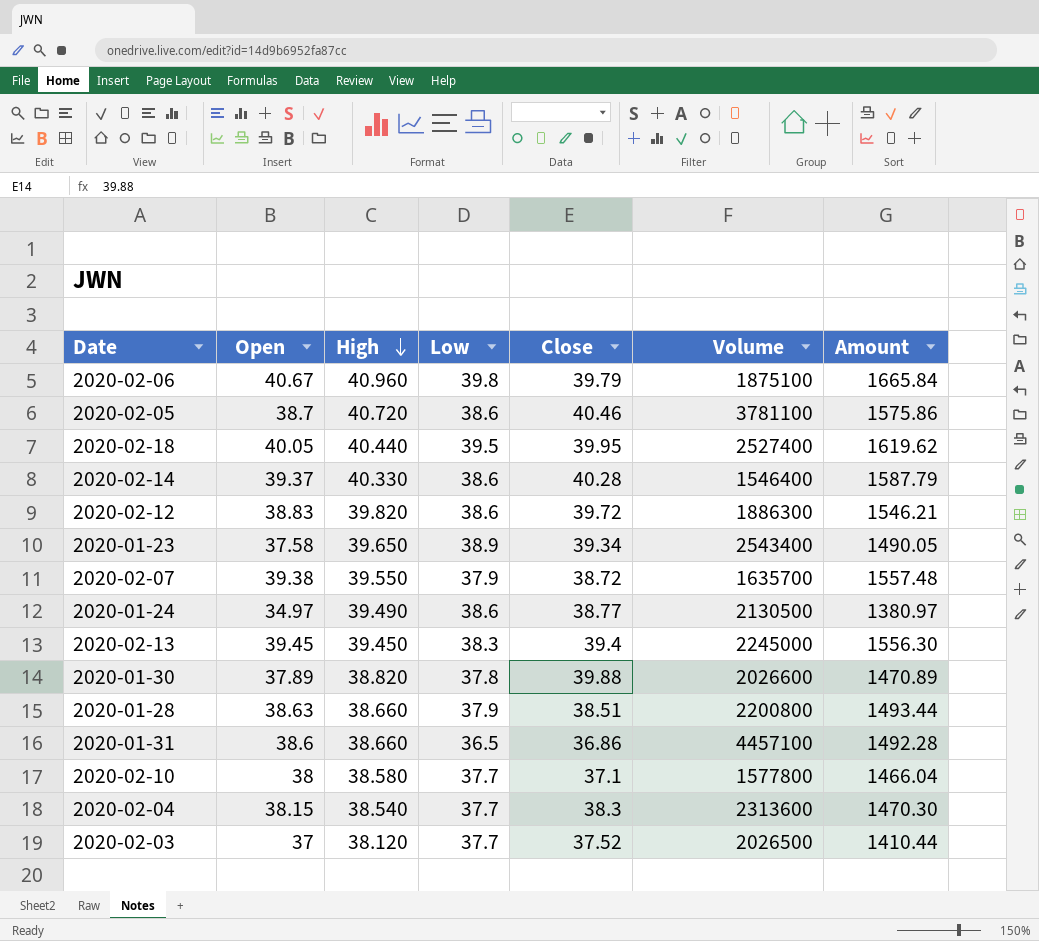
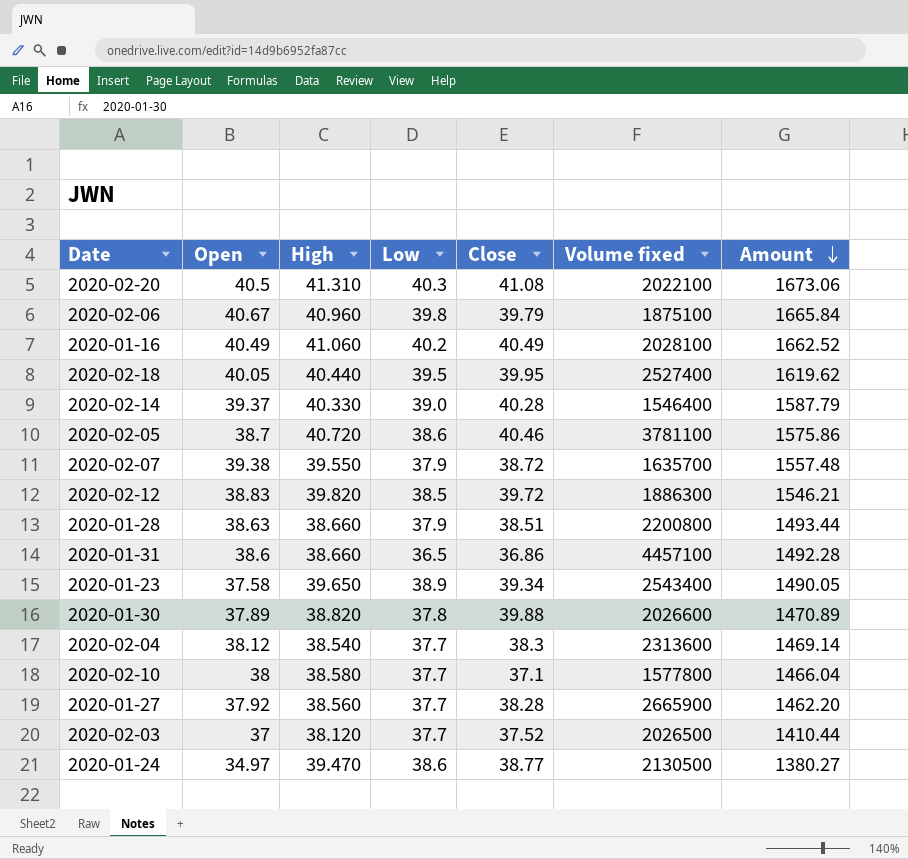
row order: High descending -> Amount descending
column name: Volume -> Volume fixed
row 2020-02-13: 39.45 | 39.450 | 38.3 | 39.4 | 2245000 | 1556.30 -> none
row 2020-02-20: none -> 40.5 | 41.310 | 40.3 | 41.08 | 2022100 | 1673.06
row 2020-01-16: none -> 40.49 | 41.060 | 40.2 | 40.49 | 2028100 | 1662.52
2020-02-14 | Low: 38.6 -> 39.0
2020-02-12 | Low: 38.6 -> 38.5
2020-02-04 | Open: 38.15 -> 38.12
2020-02-04 | Amount: 1470.30 -> 1469.14
row 2020-01-27: none -> 37.92 | 38.560 | 37.7 | 38.28 | 2665900 | 1462.20
2020-01-24 | High: 39.490 -> 39.470
2020-01-24 | Amount: 1380.97 -> 1380.27

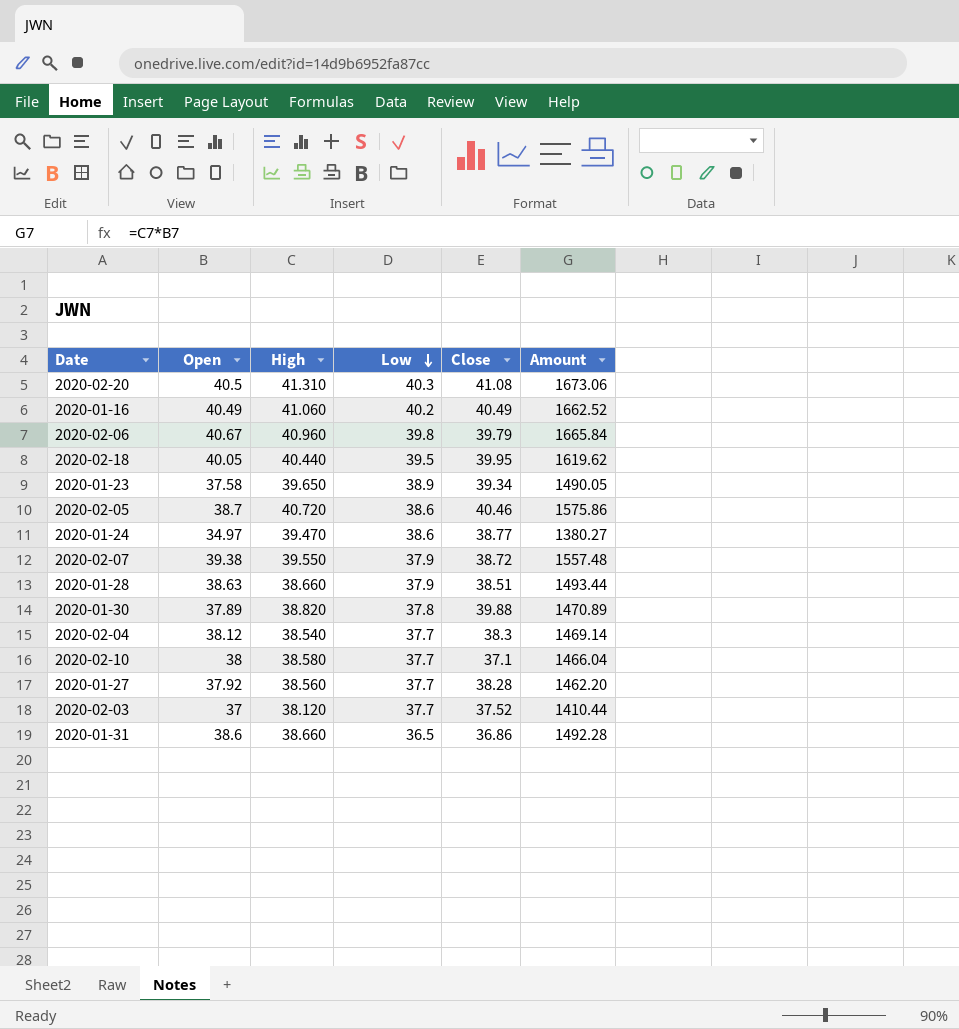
row order: Amount descending -> Low descending
column Volume fixed | position: 6 -> none
row 2020-02-14: 39.37 | 40.330 | 39.0 | 40.28 | 1546400 | 1587.79 -> none
row 2020-02-12: 38.83 | 39.820 | 38.5 | 39.72 | 1886300 | 1546.21 -> none

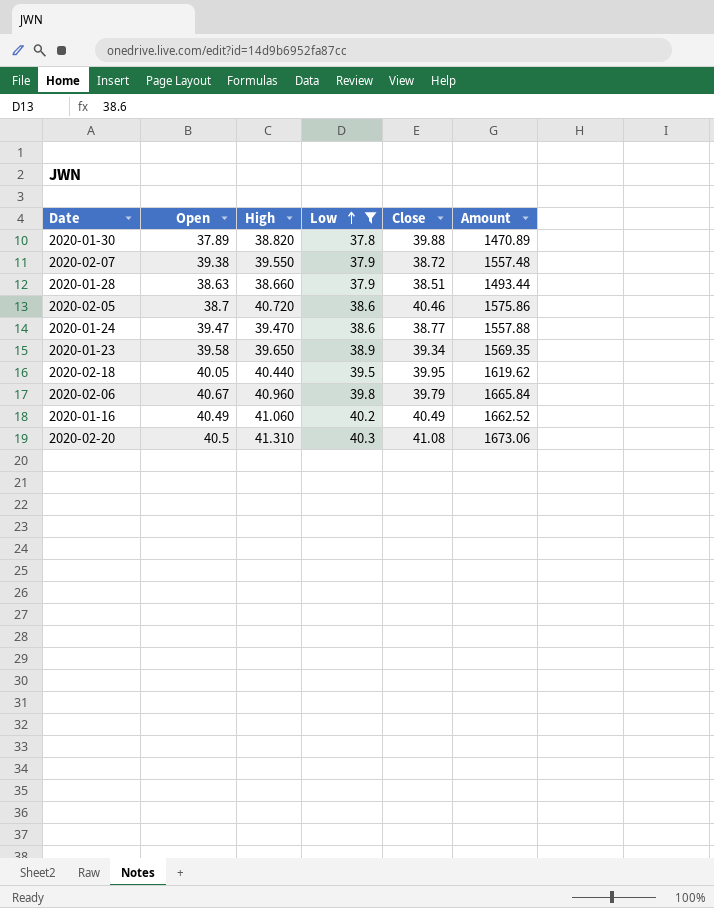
filter: none -> Low >= 37.8
row order: Low descending -> Low ascending
2020-01-24 | Open: 34.97 -> 39.47
2020-01-24 | Amount: 1380.27 -> 1557.88
2020-01-23 | Open: 37.58 -> 39.58
2020-01-23 | Amount: 1490.05 -> 1569.35

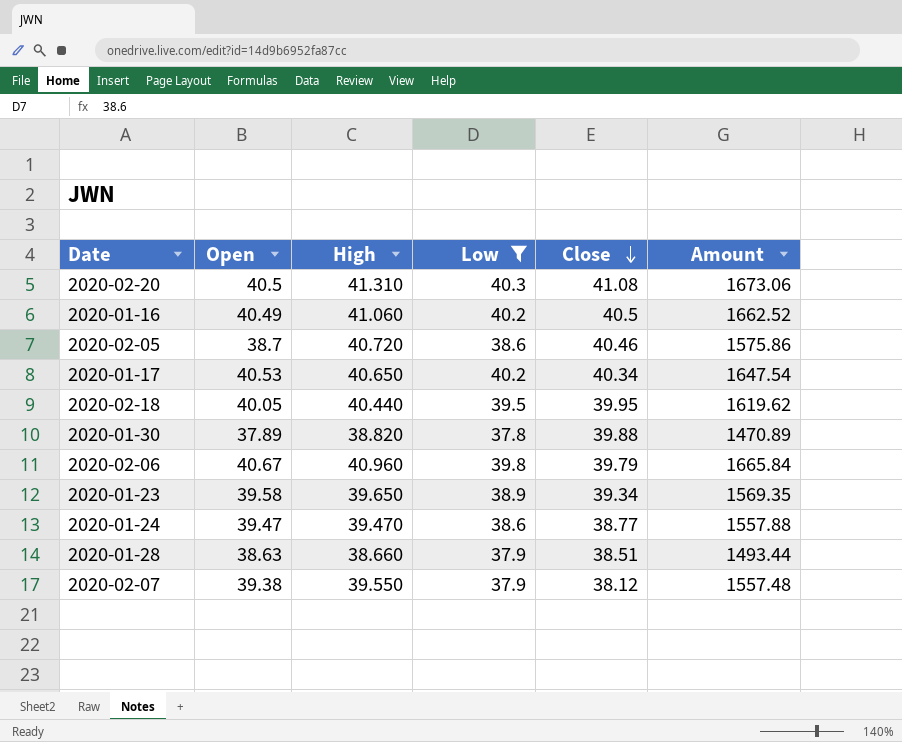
row order: Low ascending -> Close descending
2020-01-16 | Close: 40.49 -> 40.5
row 2020-01-17: none -> 40.53 | 40.650 | 40.2 | 40.34 | 1647.54
2020-02-07 | Close: 38.72 -> 38.12

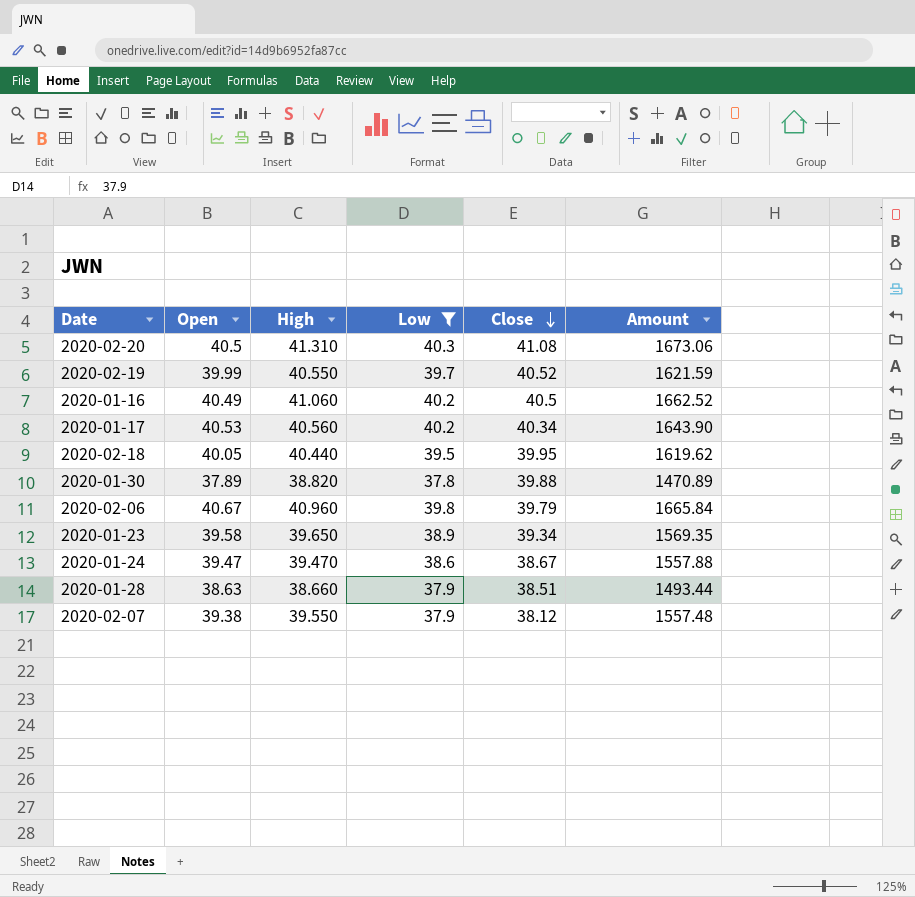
row 2020-02-05: 38.7 | 40.720 | 38.6 | 40.46 | 1575.86 -> none
row 2020-02-19: none -> 39.99 | 40.550 | 39.7 | 40.52 | 1621.59
2020-01-17 | High: 40.650 -> 40.560
2020-01-17 | Amount: 1647.54 -> 1643.90
2020-01-24 | Close: 38.77 -> 38.67

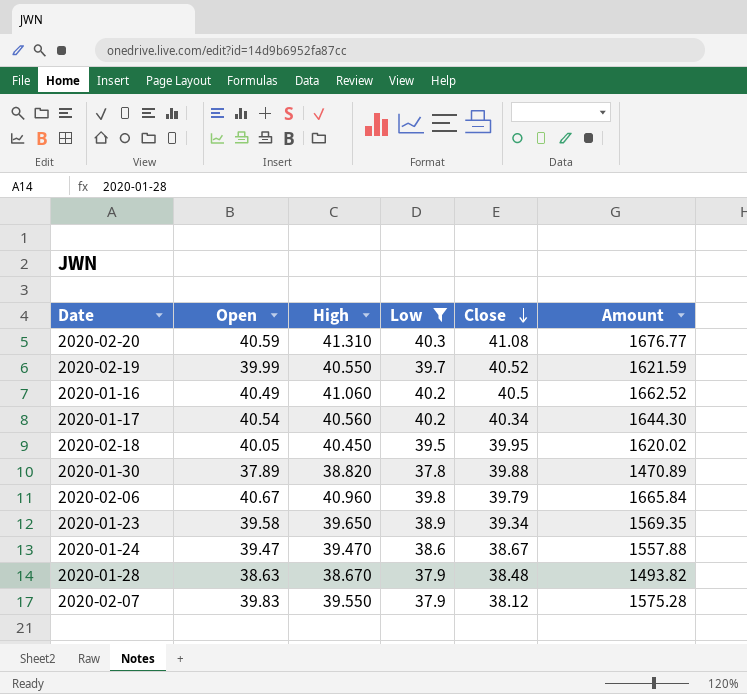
2020-02-20 | Open: 40.5 -> 40.59
2020-02-20 | Amount: 1673.06 -> 1676.77
2020-01-17 | Open: 40.53 -> 40.54
2020-01-17 | Amount: 1643.90 -> 1644.30
2020-02-18 | High: 40.440 -> 40.450
2020-02-18 | Amount: 1619.62 -> 1620.02
2020-01-28 | High: 38.660 -> 38.670
2020-01-28 | Close: 38.51 -> 38.48
2020-01-28 | Amount: 1493.44 -> 1493.82
2020-02-07 | Open: 39.38 -> 39.83
2020-02-07 | Amount: 1557.48 -> 1575.28

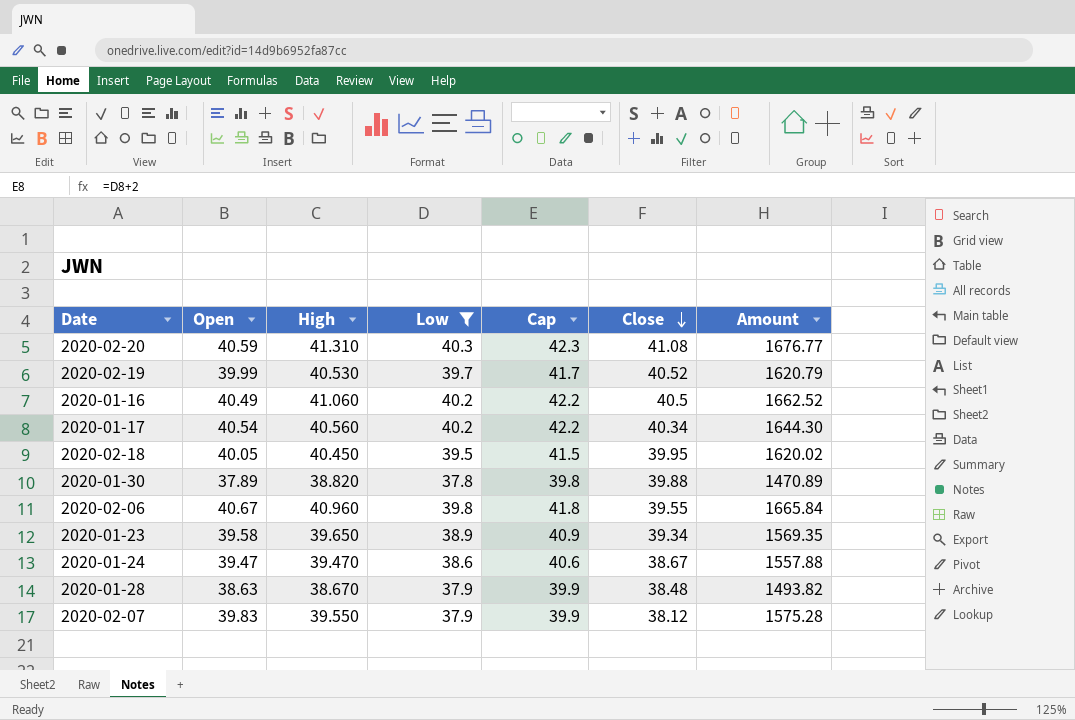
column Cap | formula: none -> [Low] + 2
2020-02-19 | High: 40.550 -> 40.530
2020-02-19 | Amount: 1621.59 -> 1620.79
2020-02-06 | Close: 39.79 -> 39.55

